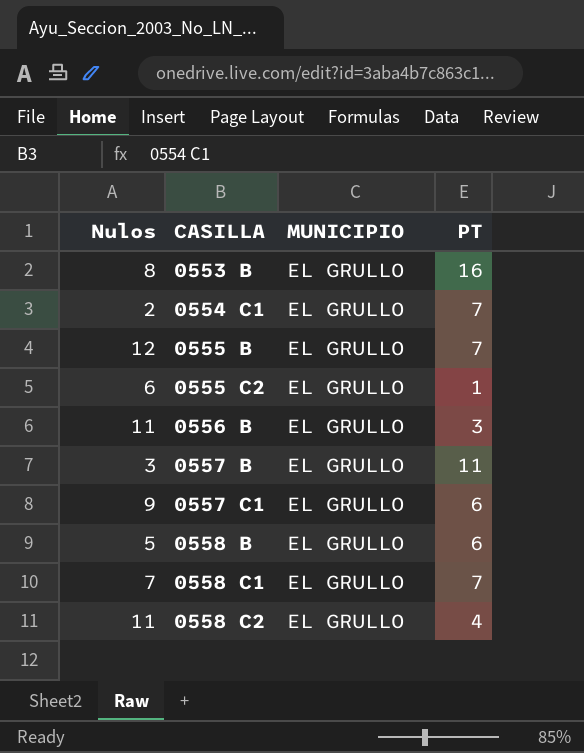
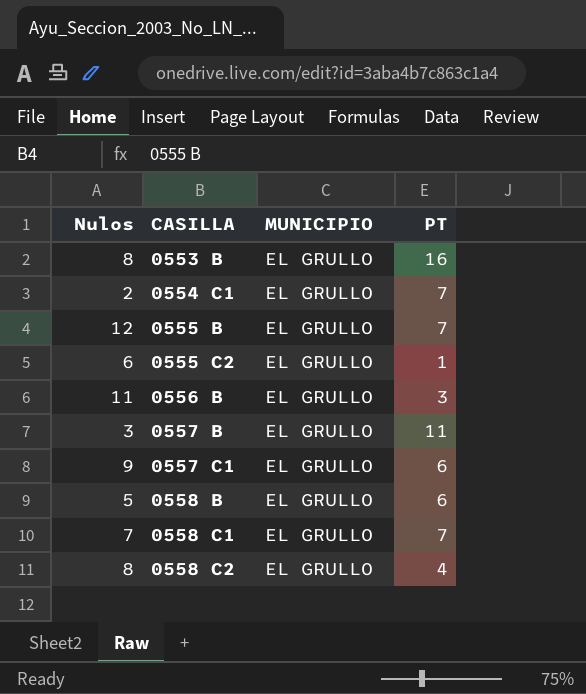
0558 C2 | Nulos: 11 -> 8

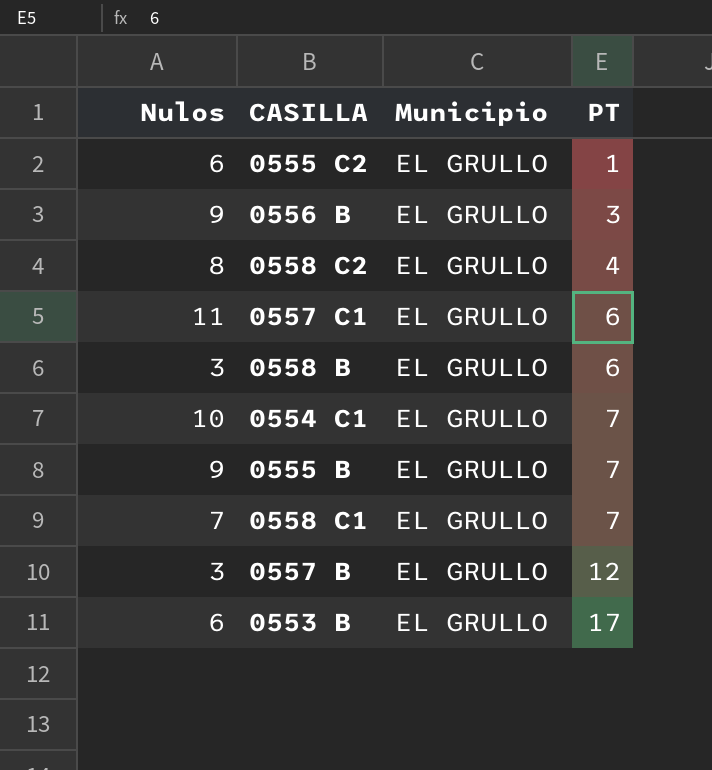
row order: CASILLA ascending -> PT ascending
column name: MUNICIPIO -> Municipio
0556 B | Nulos: 11 -> 9
0557 C1 | Nulos: 9 -> 11
0558 B | Nulos: 5 -> 3
0554 C1 | Nulos: 2 -> 10
0555 B | Nulos: 12 -> 9
0557 B | PT: 11 -> 12
0553 B | Nulos: 8 -> 6
0553 B | PT: 16 -> 17

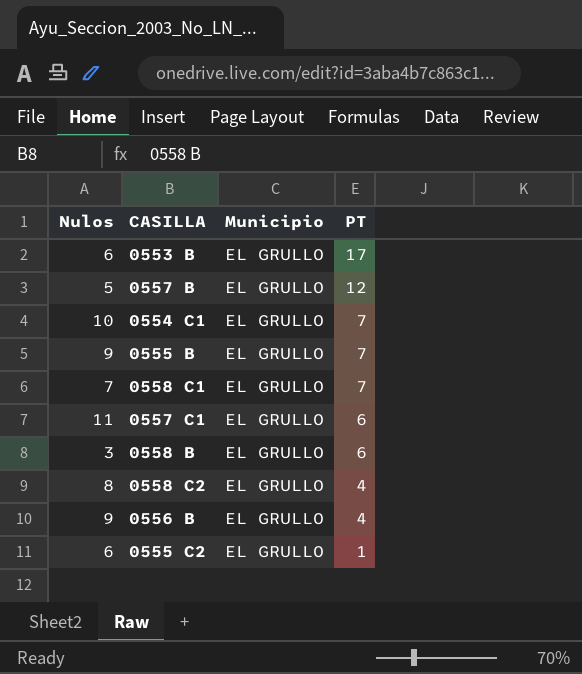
row order: PT ascending -> PT descending
0557 B | Nulos: 3 -> 5
0556 B | PT: 3 -> 4

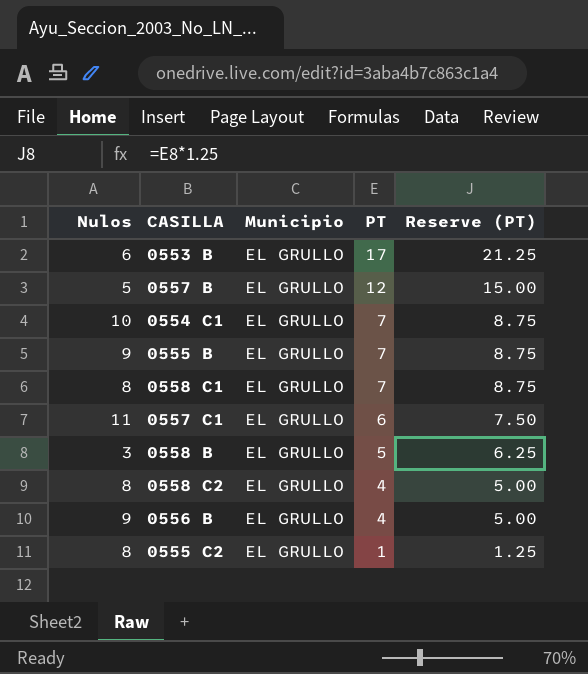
column Reserve (PT) | formula: none -> [PT] * 1.25
0558 C1 | Nulos: 7 -> 8
0558 B | PT: 6 -> 5
0555 C2 | Nulos: 6 -> 8

